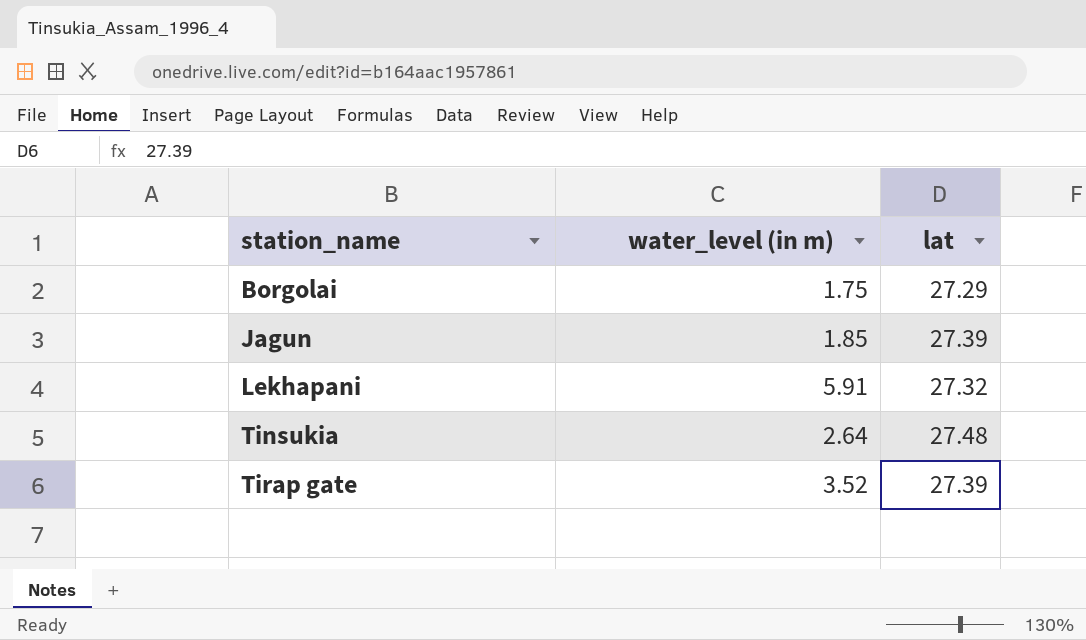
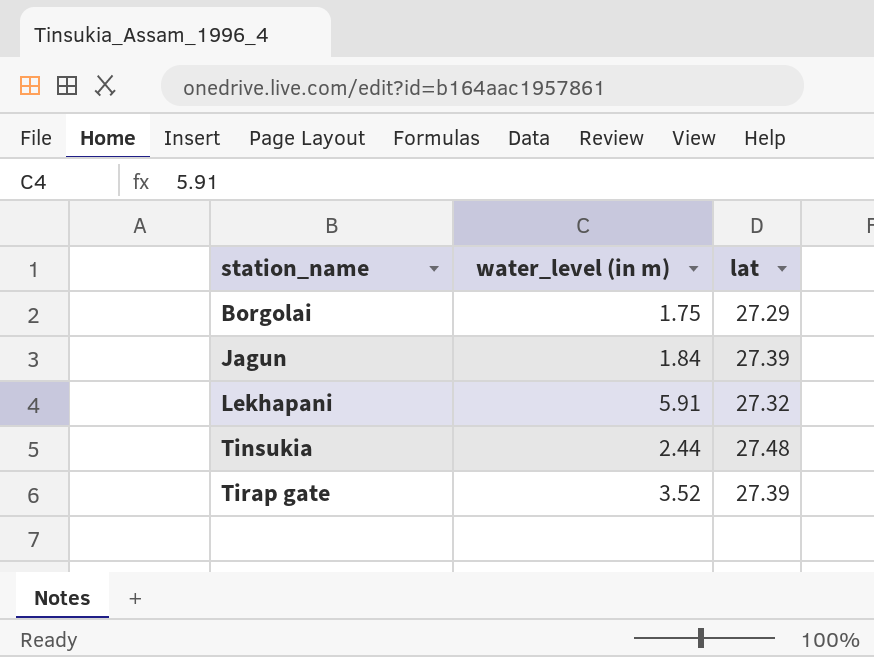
Jagun | water_level (in m): 1.85 -> 1.84
Tinsukia | water_level (in m): 2.64 -> 2.44

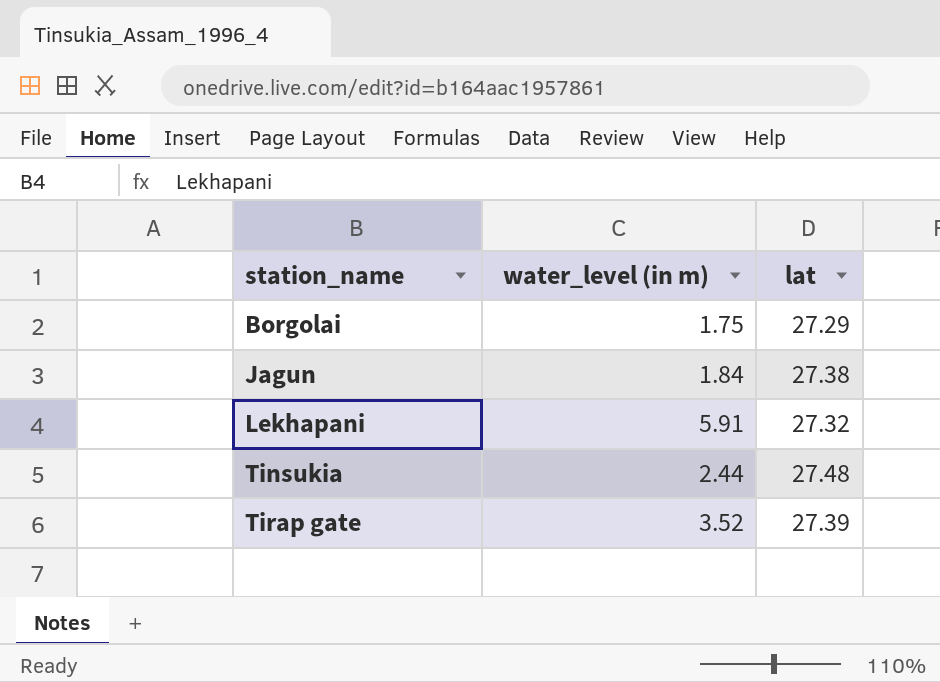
Jagun | lat: 27.39 -> 27.38

